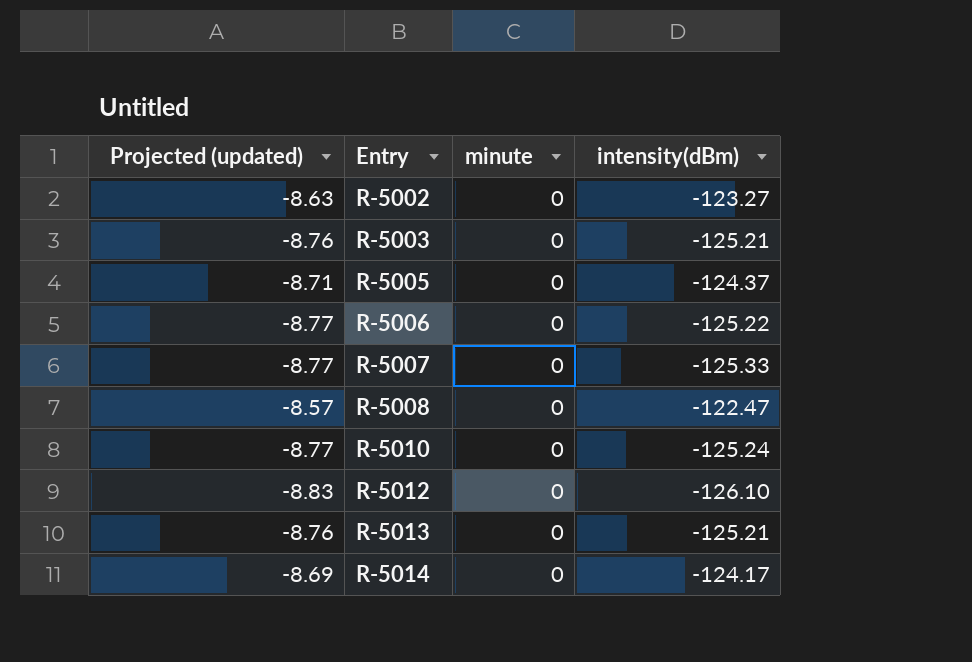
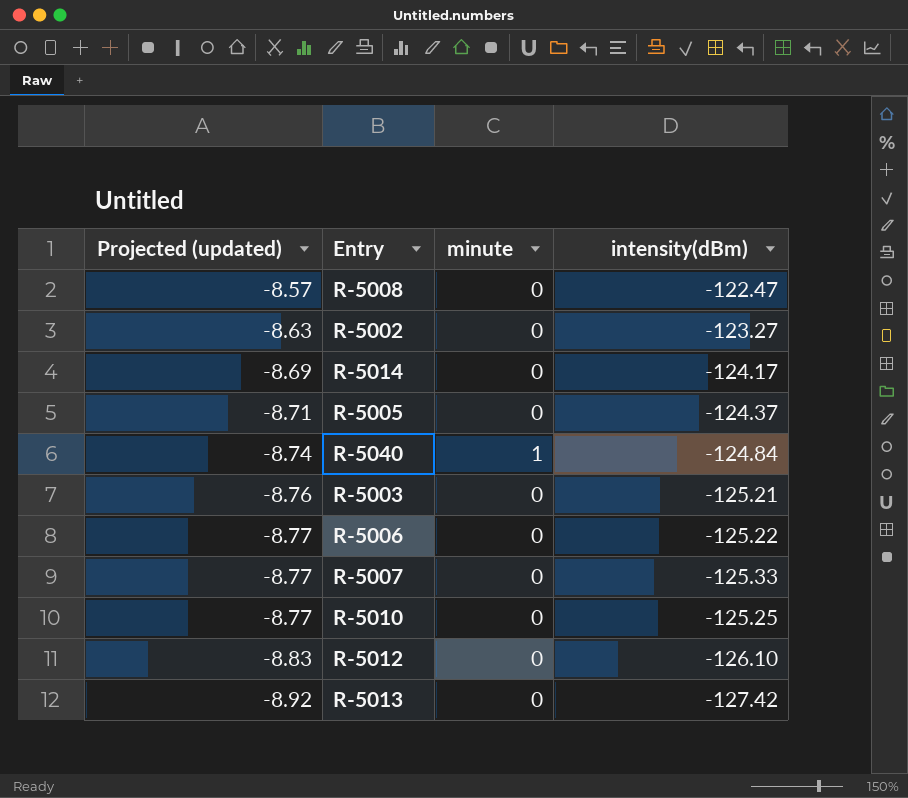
row order: Entry ascending -> Projected (updated) descending
row R-5040: none -> -8.74 | 1 | -124.84
R-5010 | intensity(dBm): -125.24 -> -125.25
R-5013 | Projected (updated): -8.76 -> -8.92
R-5013 | intensity(dBm): -125.21 -> -127.42

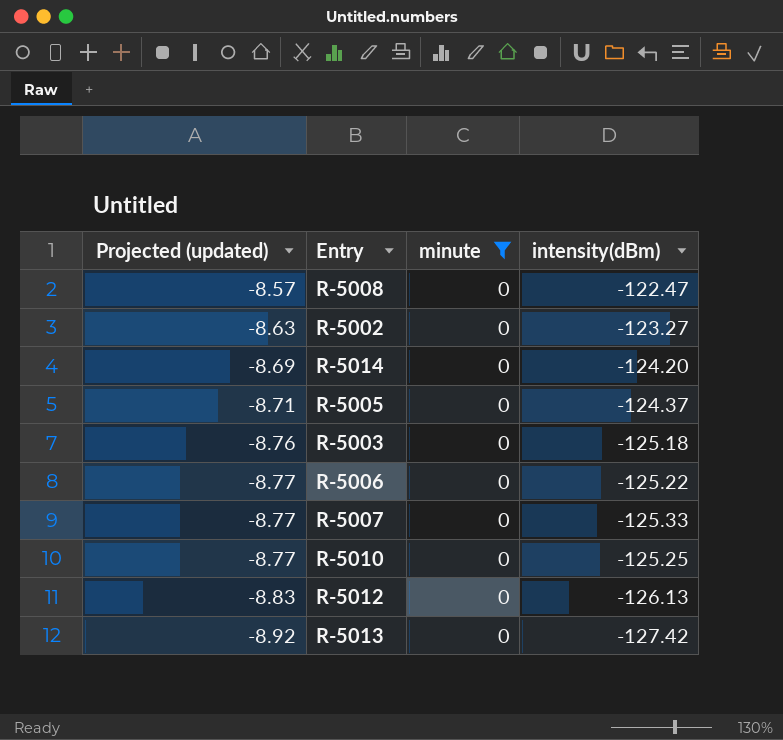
filter: none -> minute = 0
R-5014 | intensity(dBm): -124.17 -> -124.20
R-5003 | intensity(dBm): -125.21 -> -125.18
R-5012 | intensity(dBm): -126.10 -> -126.13

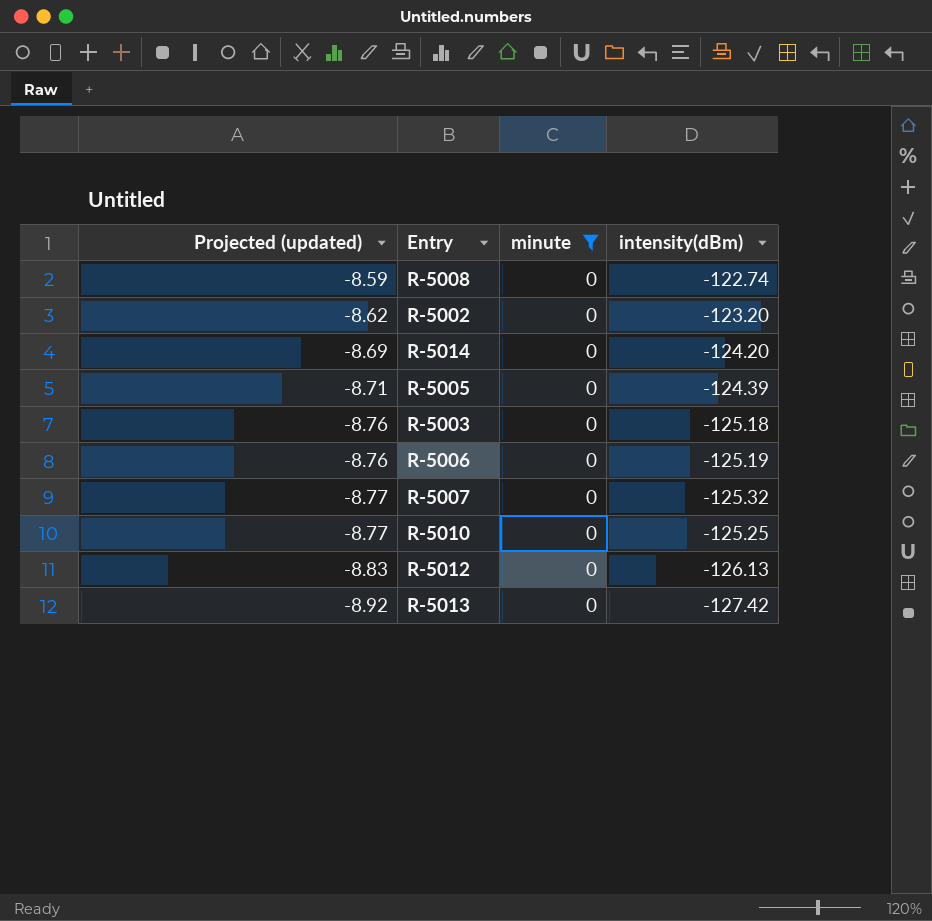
R-5008 | Projected (updated): -8.57 -> -8.59
R-5008 | intensity(dBm): -122.47 -> -122.74
R-5002 | Projected (updated): -8.63 -> -8.62
R-5002 | intensity(dBm): -123.27 -> -123.20
R-5005 | intensity(dBm): -124.37 -> -124.39
R-5006 | Projected (updated): -8.77 -> -8.76
R-5006 | intensity(dBm): -125.22 -> -125.19
R-5007 | intensity(dBm): -125.33 -> -125.32

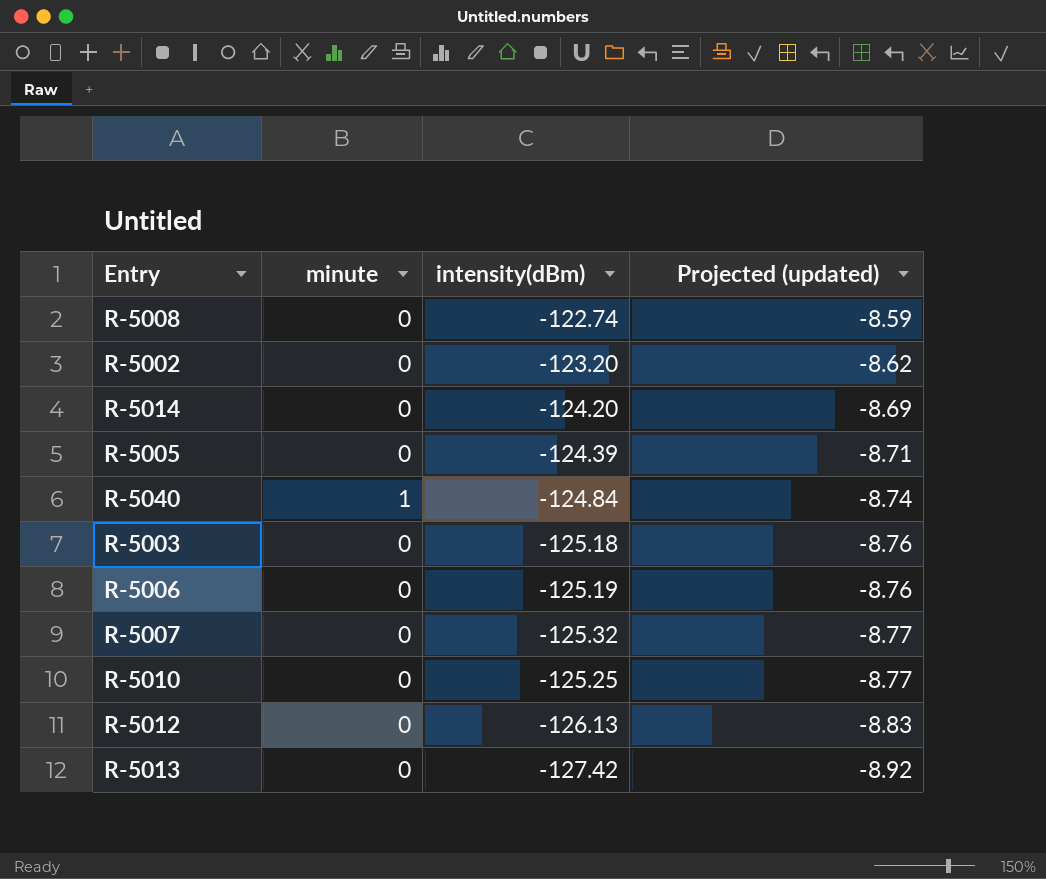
filter: minute = 0 -> none
column Projected (updated) | position: 1 -> 4

